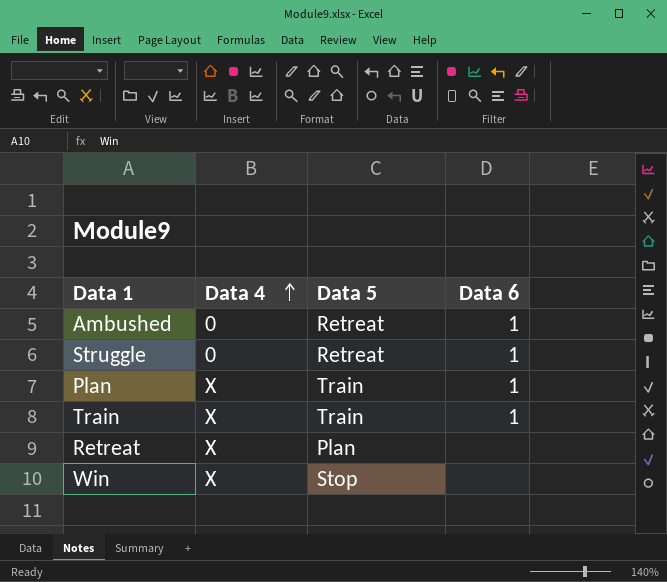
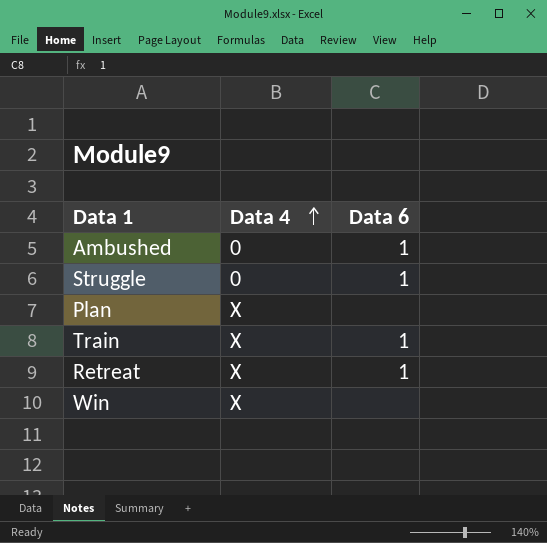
column Data 5 | position: 3 -> none
Plan | Data 6: 1 -> none
Retreat | Data 6: none -> 1

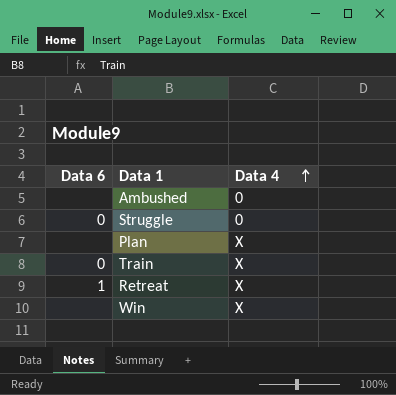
column Data 6 | position: 3 -> 1
Ambushed | Data 6: 1 -> none
Struggle | Data 6: 1 -> 0
Train | Data 6: 1 -> 0

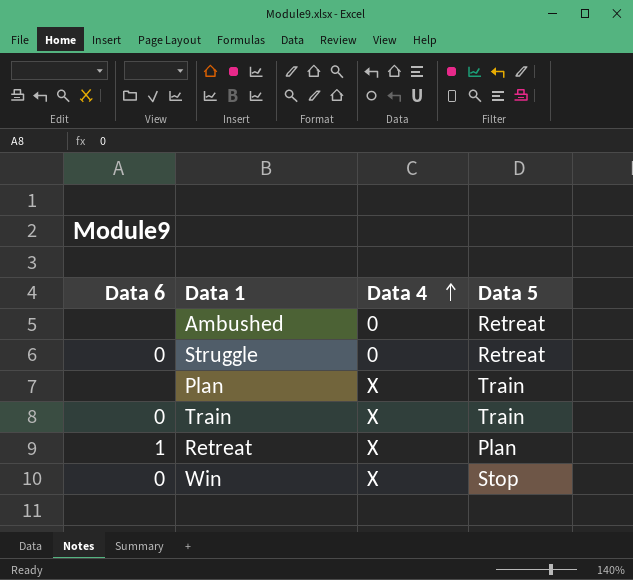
column Data 5 | position: none -> 4
Win | Data 6: none -> 0

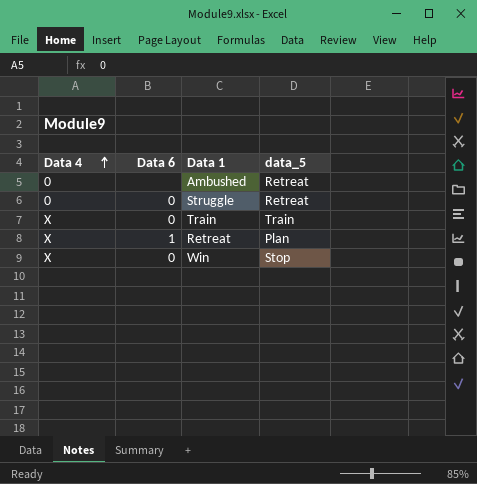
column Data 4 | position: 3 -> 1
column name: Data 5 -> data_5
row Plan: none | X | Train -> none

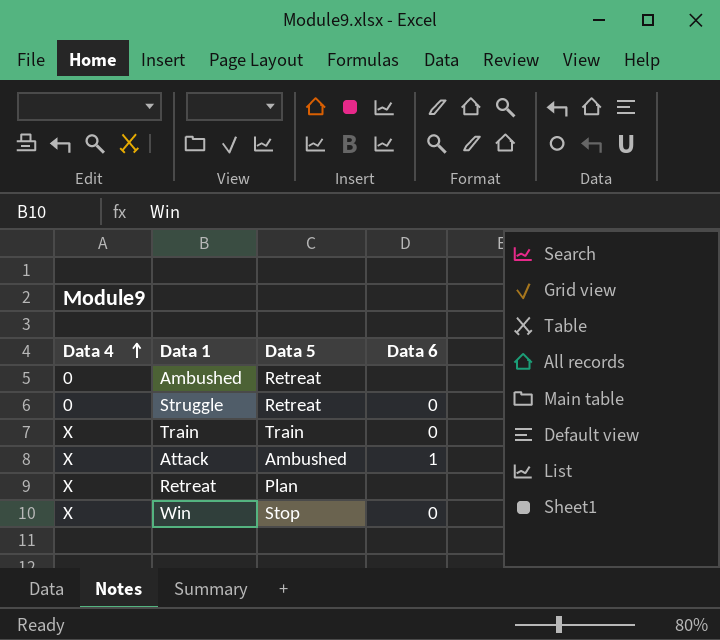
column name: data_5 -> Data 5
column Data 6 | position: 2 -> 4
row Attack: none -> X | Ambushed | 1
Retreat | Data 6: 1 -> none

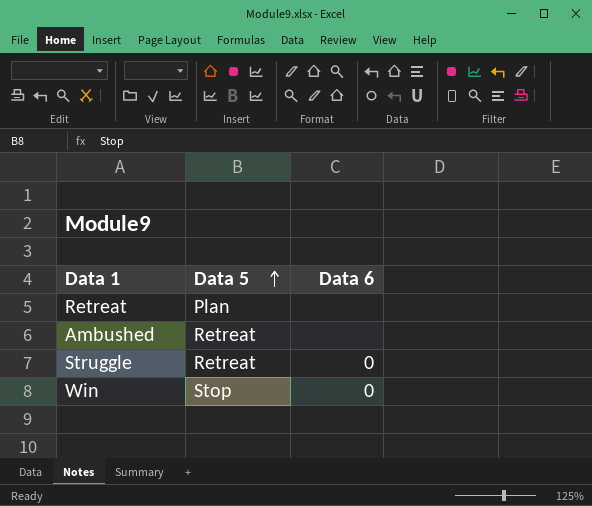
row order: Data 4 ascending -> Data 5 ascending
column Data 4 | position: 1 -> none
row Train: X | Train | 0 -> none
row Attack: X | Ambushed | 1 -> none

